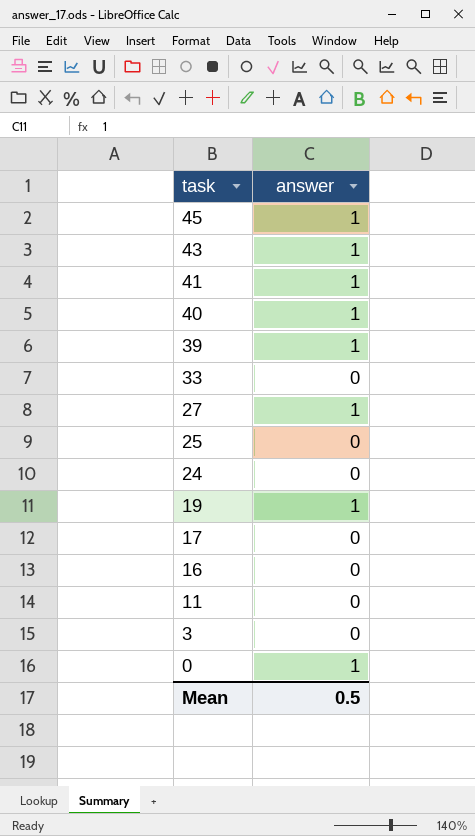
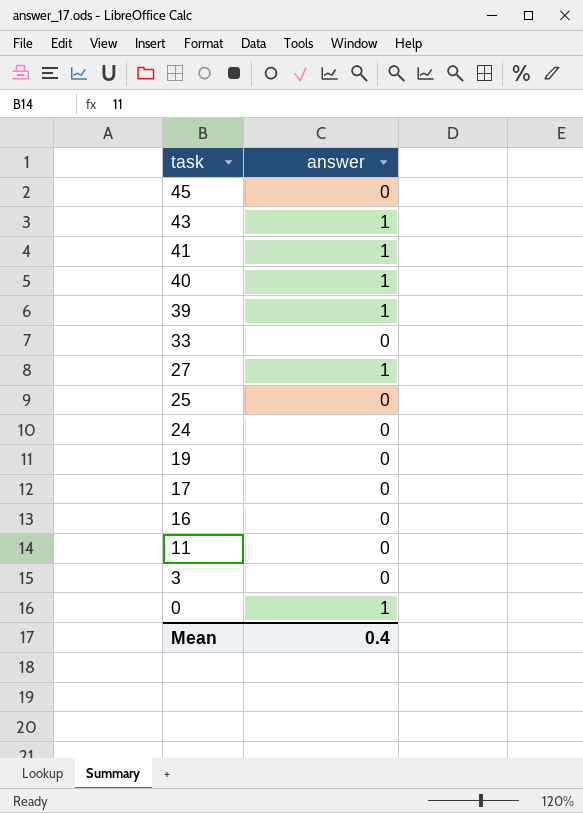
45 | answer: 1 -> 0
19 | answer: 1 -> 0
Mean | answer: 0.5 -> 0.4

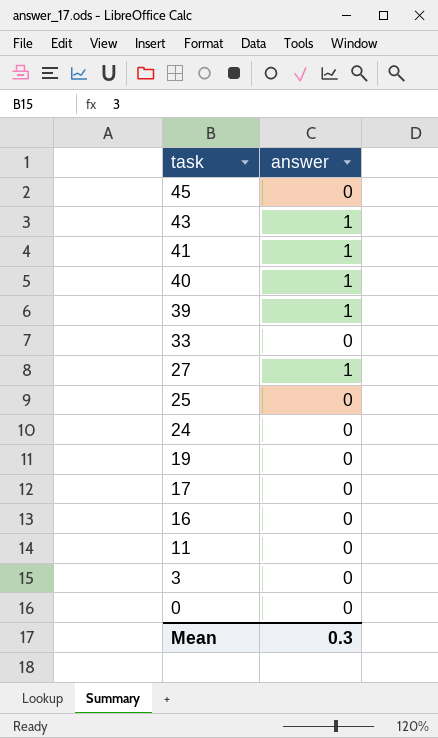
0 | answer: 1 -> 0
Mean | answer: 0.4 -> 0.3

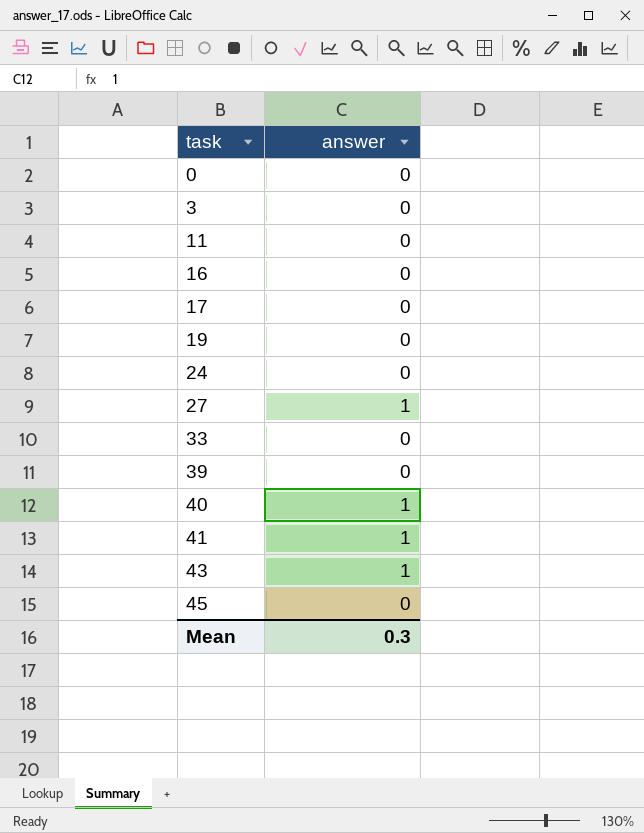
row order: task descending -> task ascending
row 25: 0 -> none
39 | answer: 1 -> 0

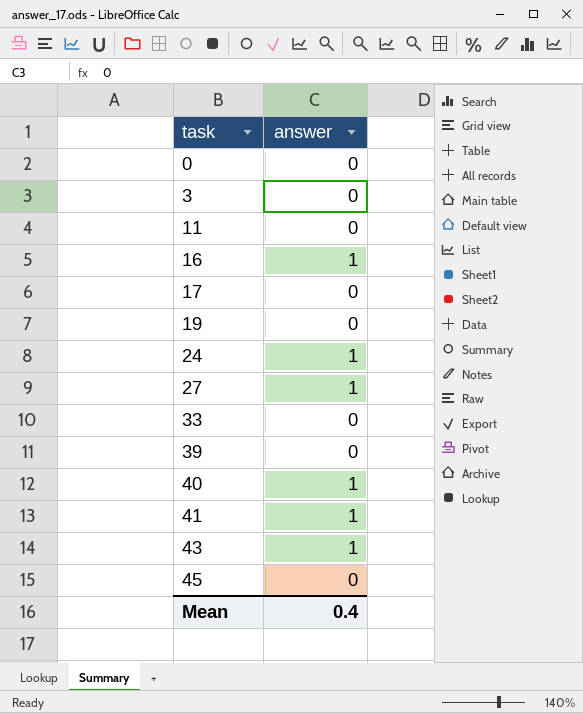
16 | answer: 0 -> 1
24 | answer: 0 -> 1
Mean | answer: 0.3 -> 0.4

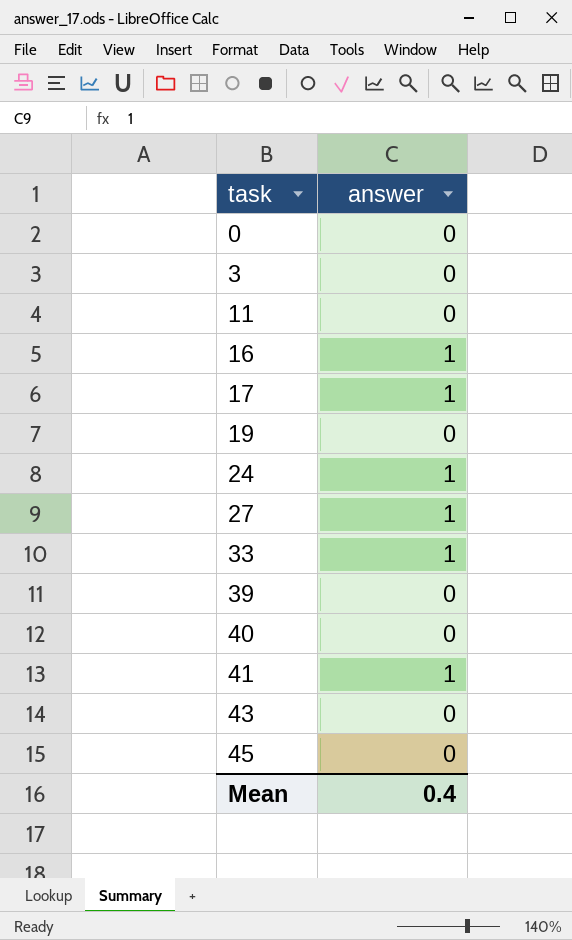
17 | answer: 0 -> 1
33 | answer: 0 -> 1
40 | answer: 1 -> 0
43 | answer: 1 -> 0

